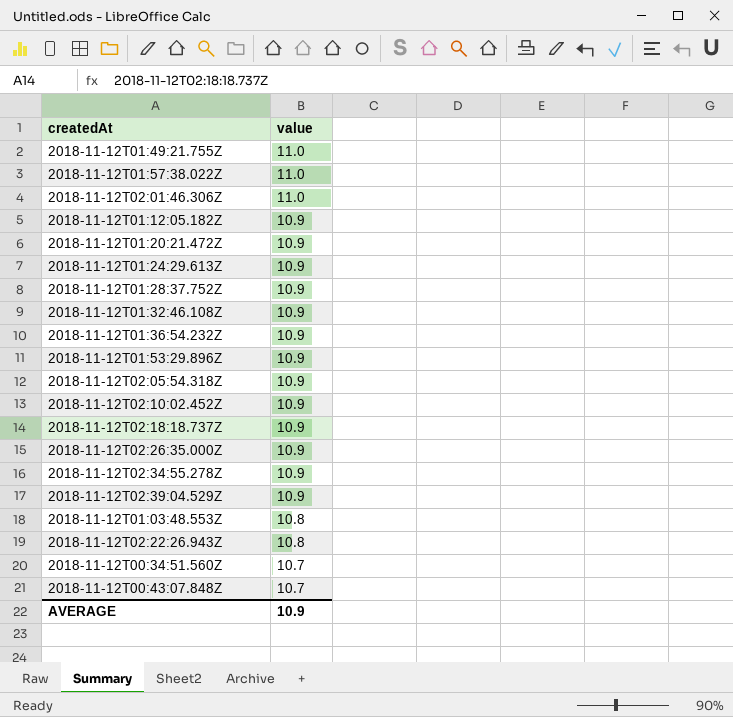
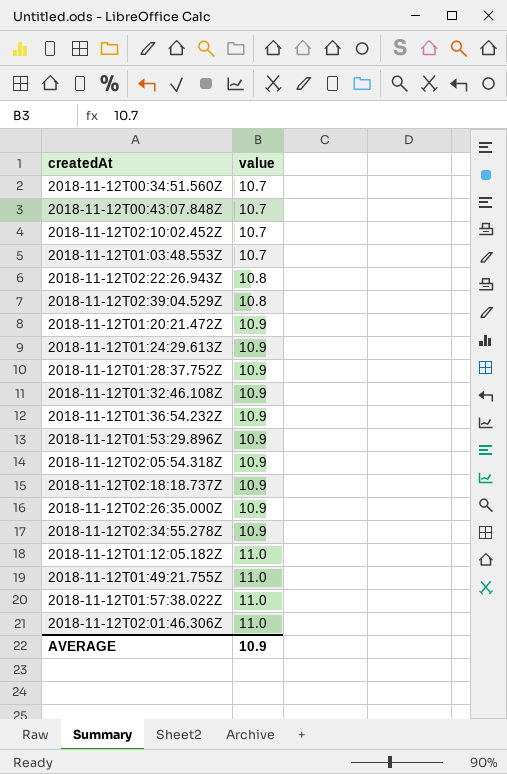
row order: value descending -> value ascending
2018-11-12T02:10:02.452Z | value: 10.9 -> 10.7
2018-11-12T01:03:48.553Z | value: 10.8 -> 10.7
2018-11-12T02:39:04.529Z | value: 10.9 -> 10.8
2018-11-12T01:12:05.182Z | value: 10.9 -> 11.0

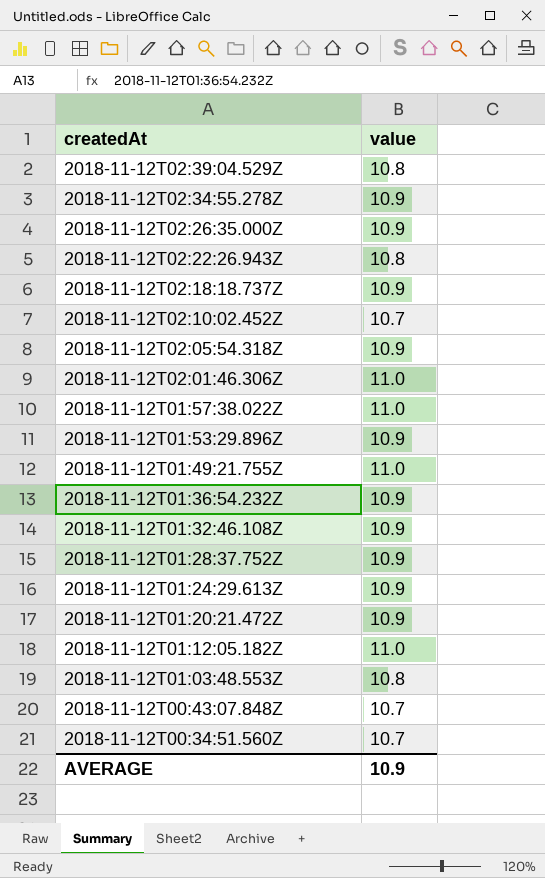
row order: value ascending -> createdAt descending
2018-11-12T01:03:48.553Z | value: 10.7 -> 10.8

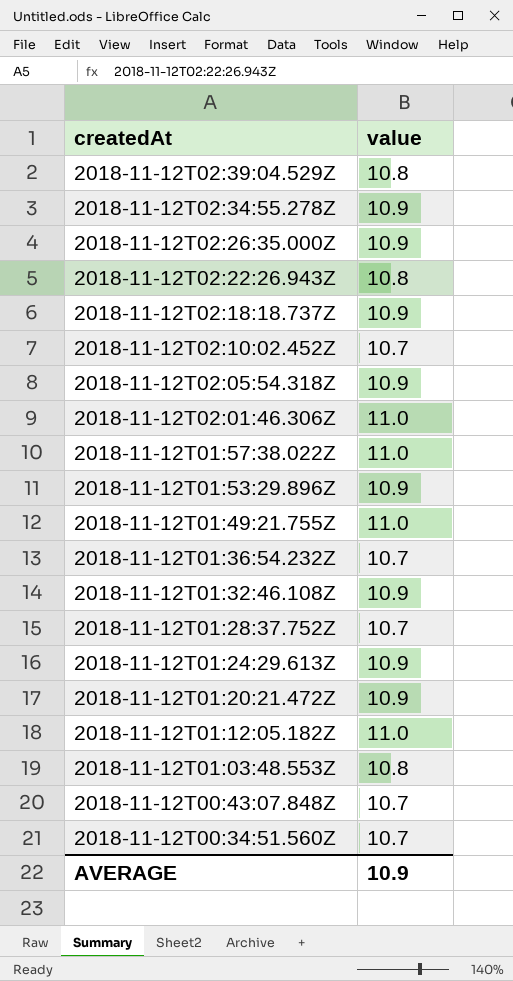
2018-11-12T01:36:54.232Z | value: 10.9 -> 10.7
2018-11-12T01:28:37.752Z | value: 10.9 -> 10.7

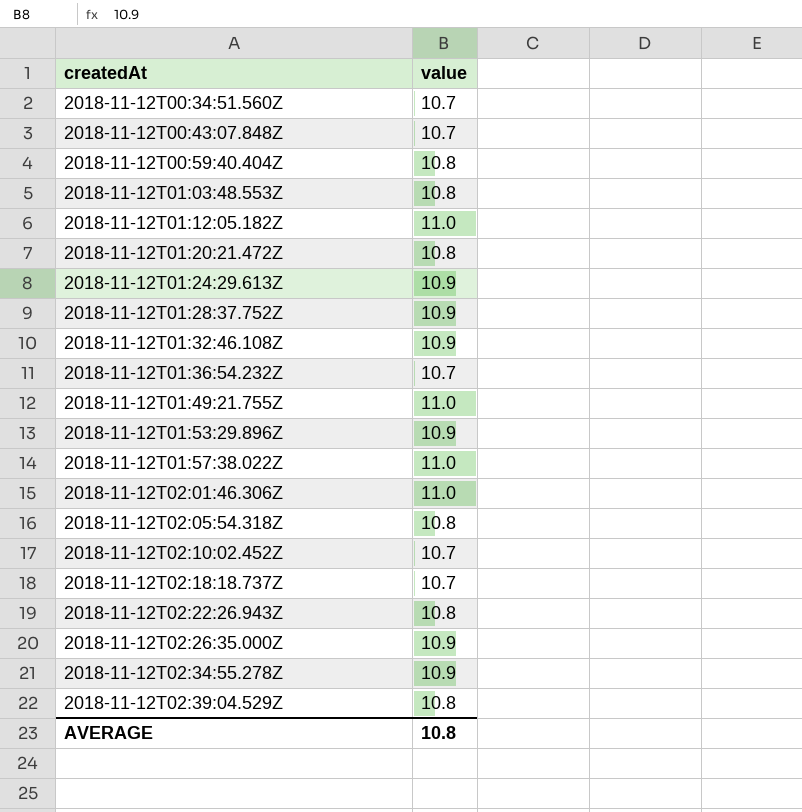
row order: createdAt descending -> createdAt ascending
row 2018-11-12T00:59:40.404Z: none -> 10.8
2018-11-12T01:20:21.472Z | value: 10.9 -> 10.8
2018-11-12T01:28:37.752Z | value: 10.7 -> 10.9
2018-11-12T02:05:54.318Z | value: 10.9 -> 10.8
2018-11-12T02:18:18.737Z | value: 10.9 -> 10.7
AVERAGE | value: 10.9 -> 10.8

